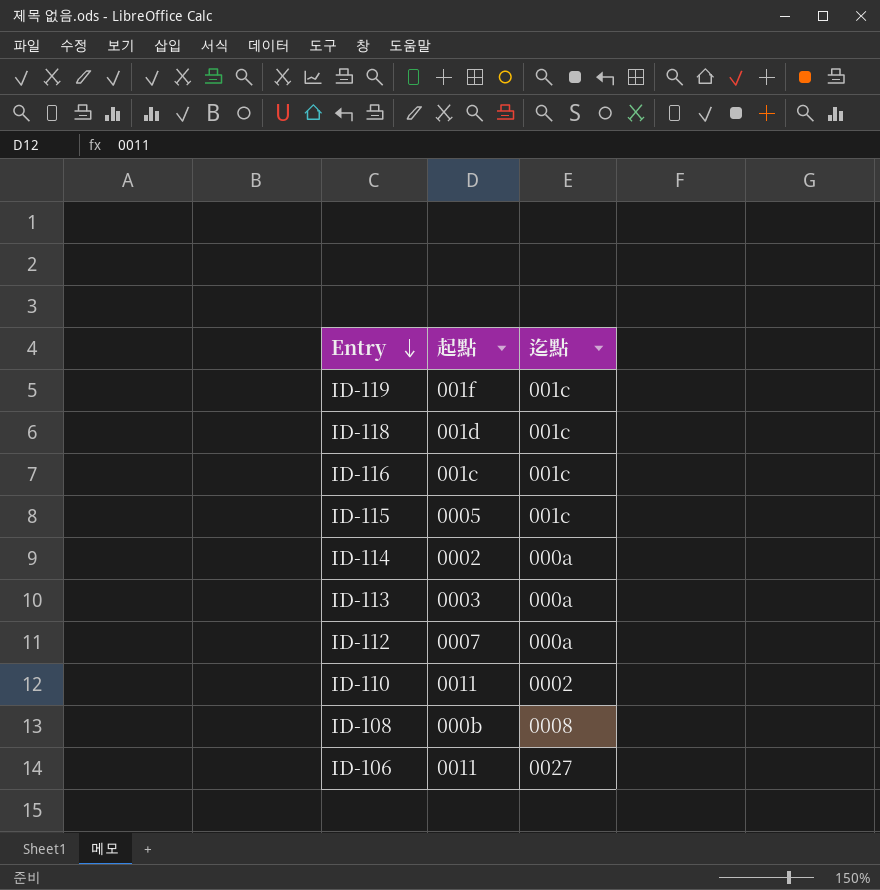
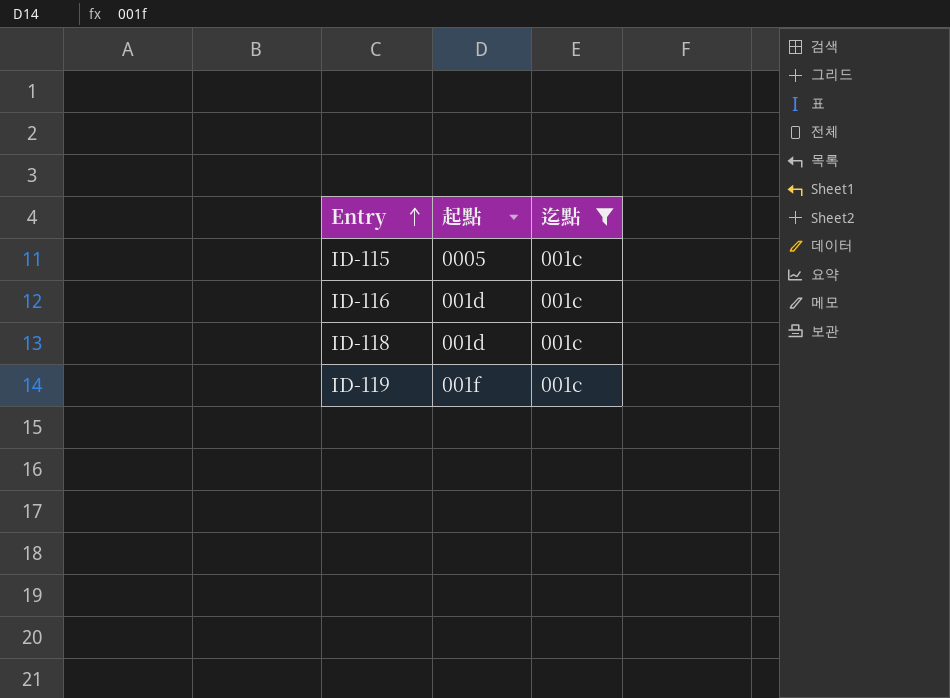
filter: none -> 迄點 = 001c
row order: Entry descending -> Entry ascending
ID-116 | 起點: 001c -> 001d

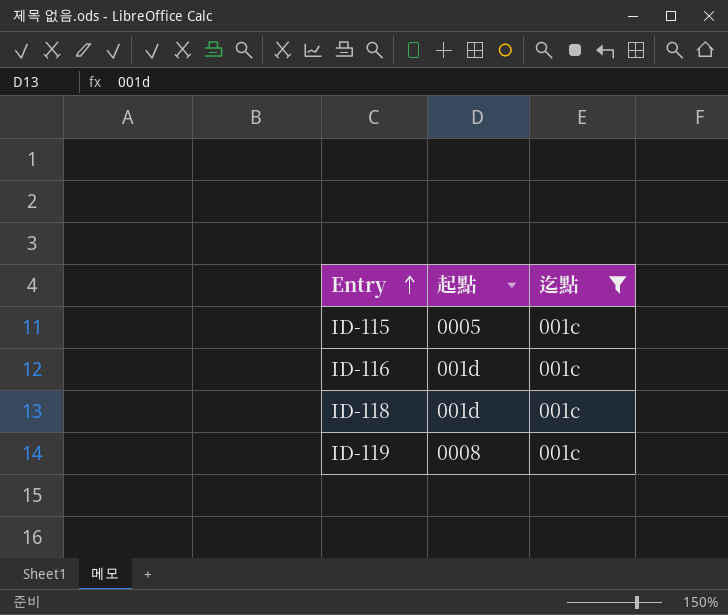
ID-119 | 起點: 001f -> 0008

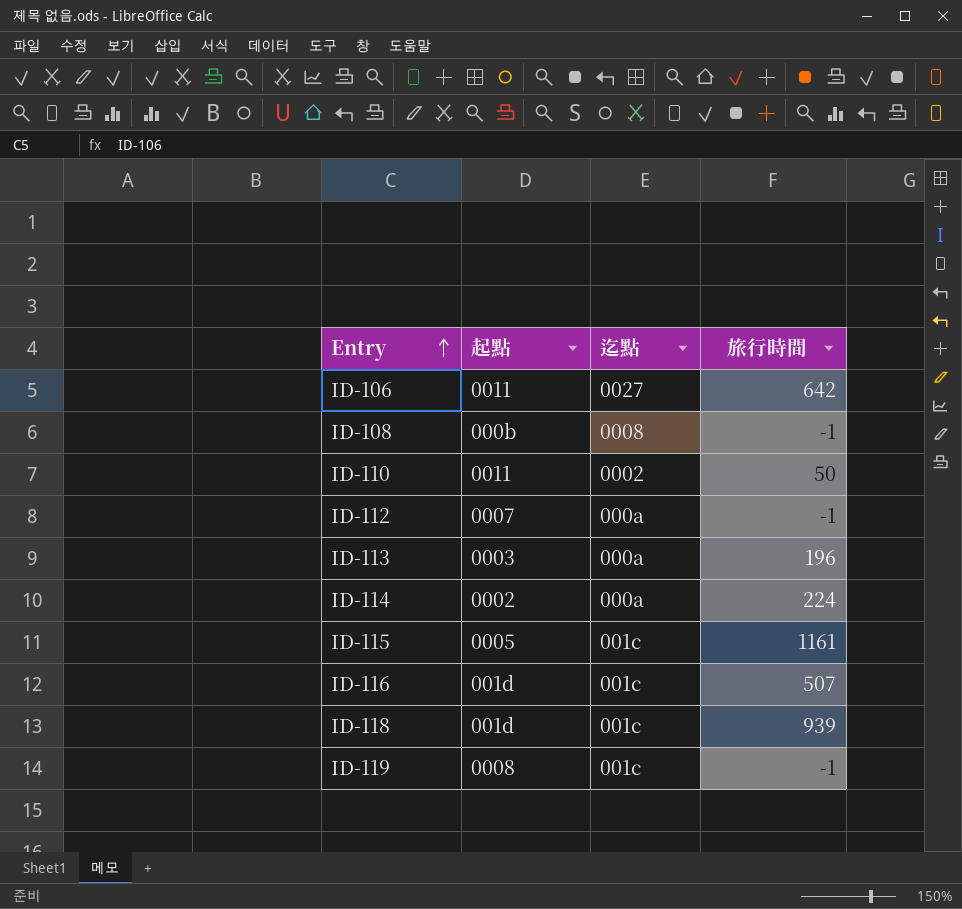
filter: 迄點 = 001c -> none
column 旅行時間 | position: none -> 4

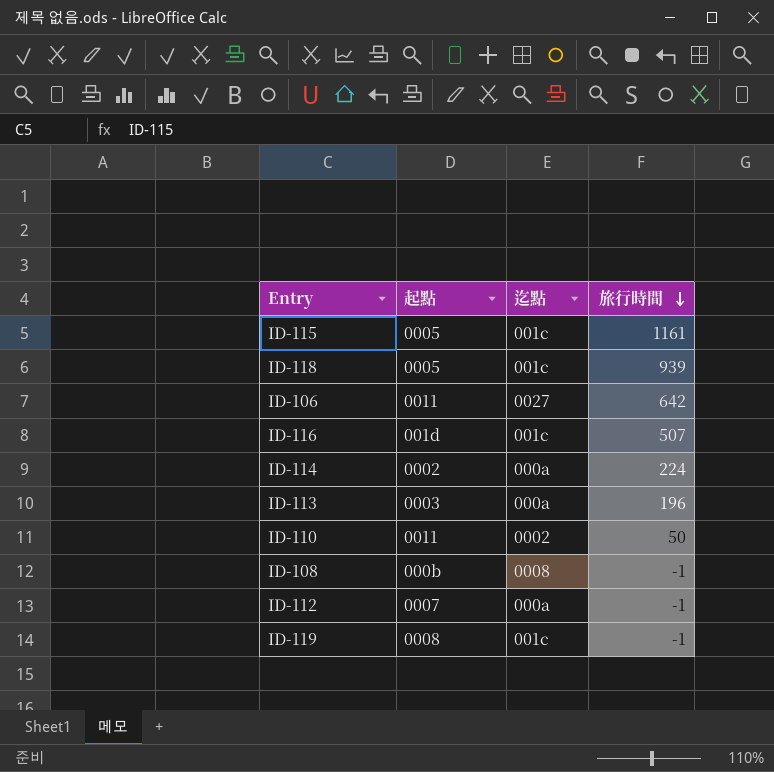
row order: Entry ascending -> 旅行時間 descending
ID-118 | 起點: 001d -> 0005

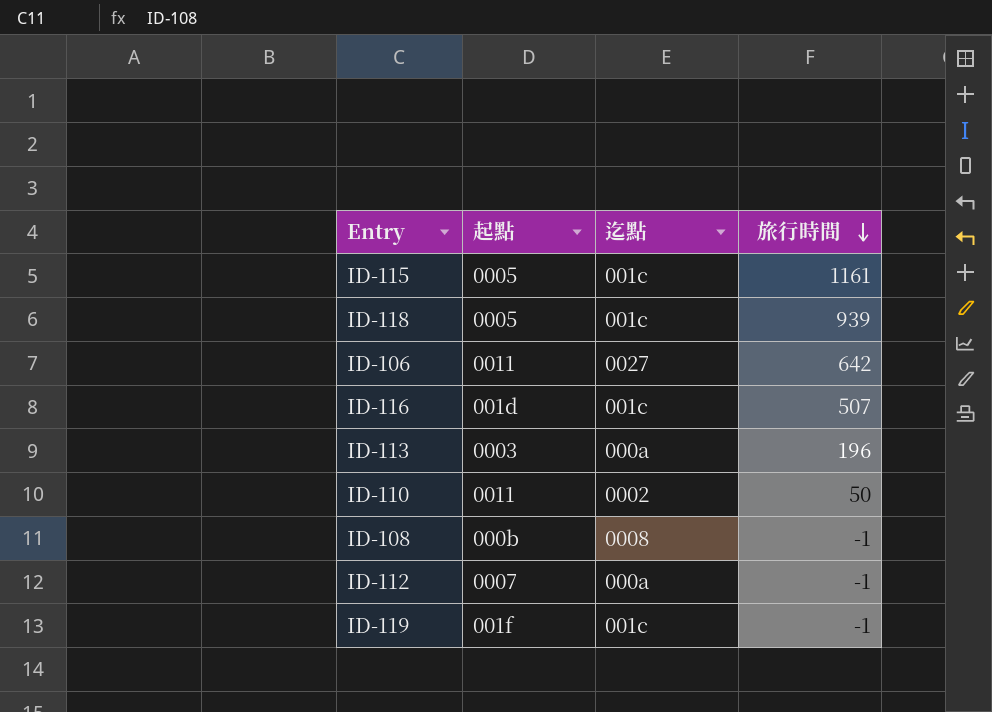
row ID-114: 0002 | 000a | 224 -> none
ID-119 | 起點: 0008 -> 001f

